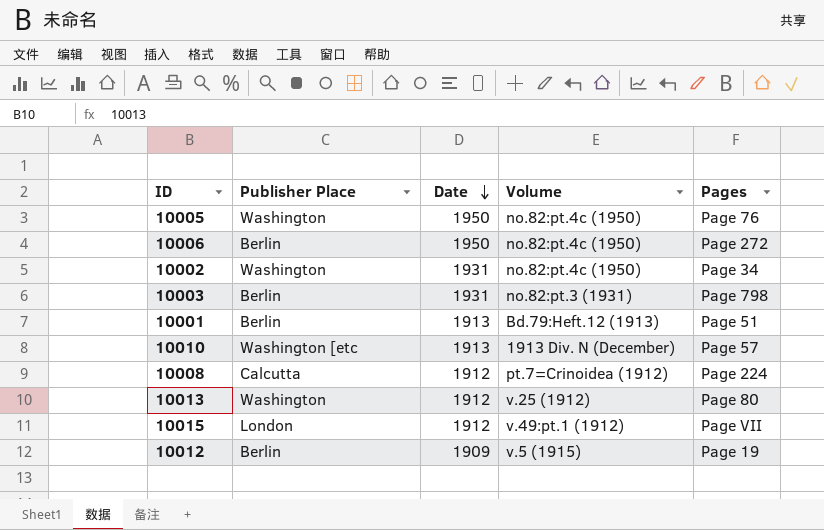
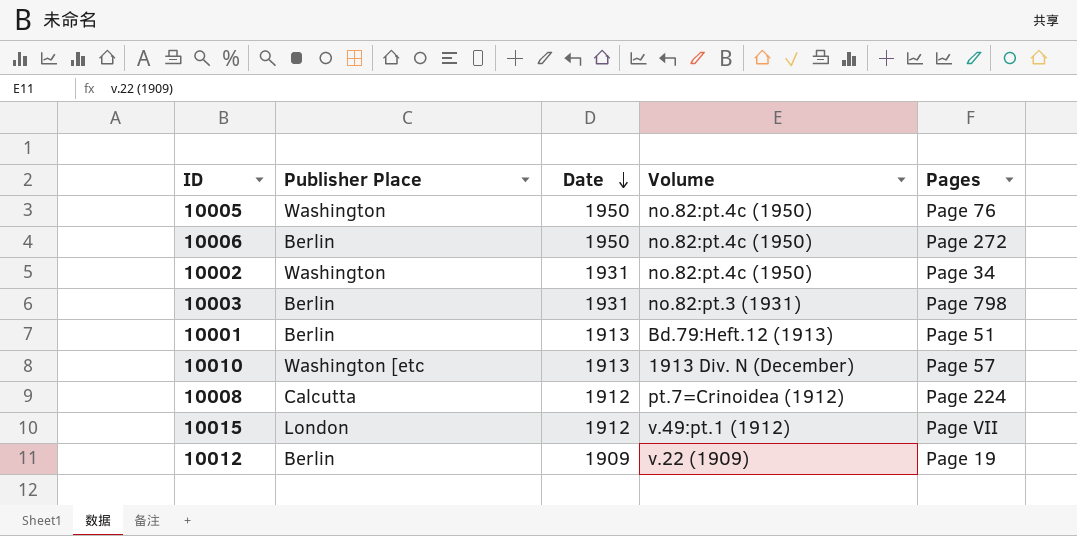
row 10013: Washington | 1912 | v.25 (1912) | Page 80 -> none
10012 | Volume: v.5 (1915) -> v.22 (1909)

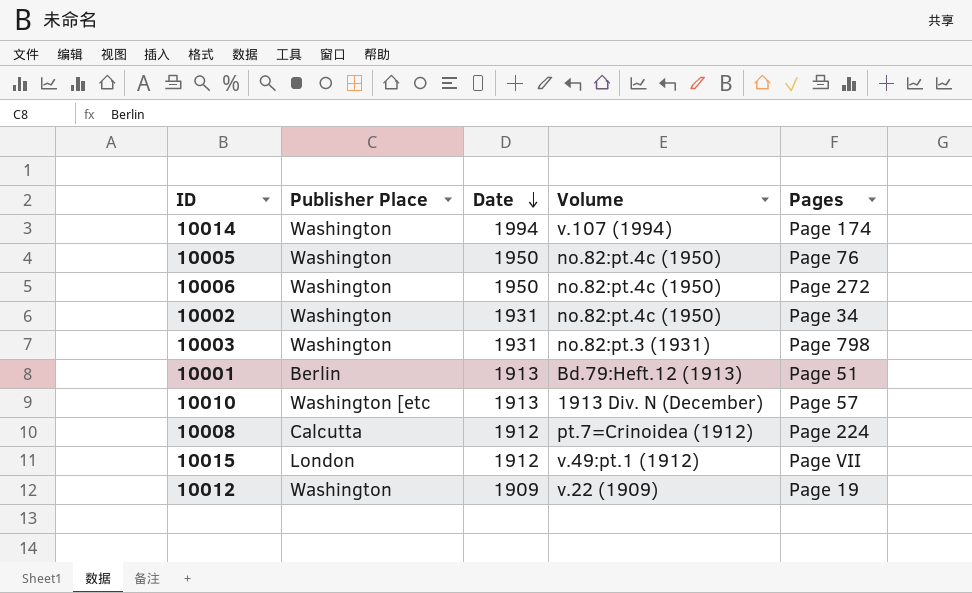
row 10014: none -> Washington | 1994 | v.107 (1994) | Page 174
10006 | Publisher Place: Berlin -> Washington
10003 | Publisher Place: Berlin -> Washington
10012 | Publisher Place: Berlin -> Washington

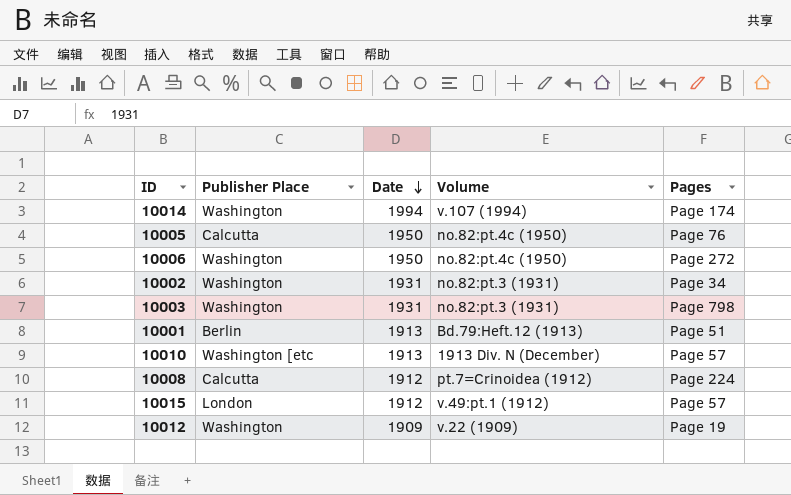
10005 | Publisher Place: Washington -> Calcutta
10002 | Volume: no.82:pt.4c (1950) -> no.82:pt.3 (1931)
10015 | Pages: Page VII -> Page 57

